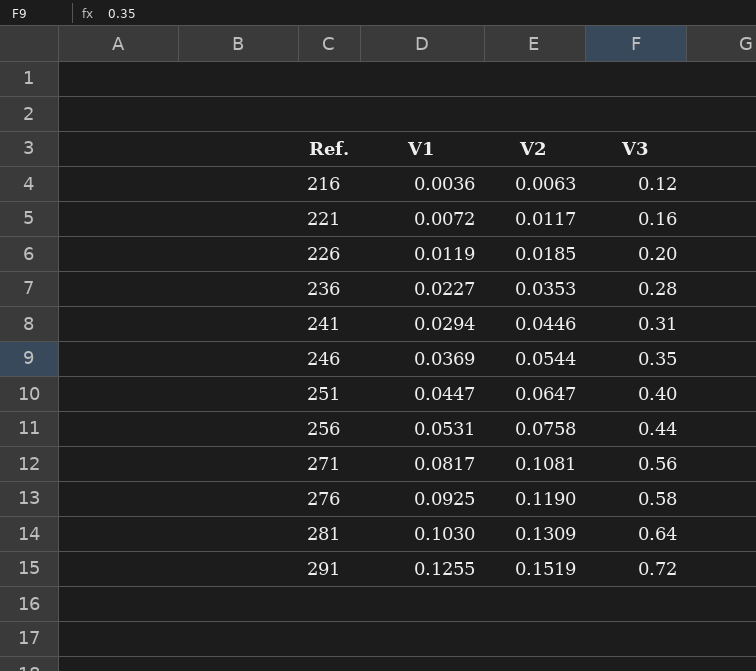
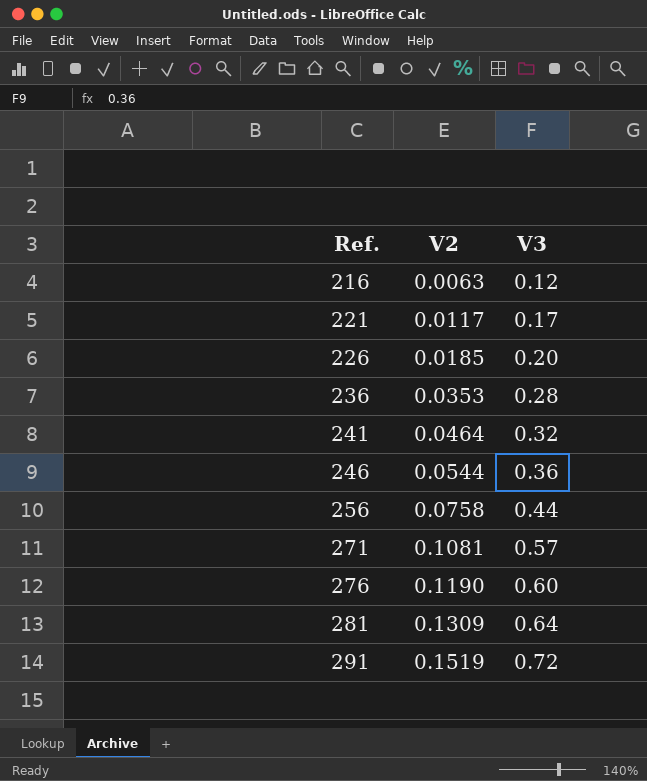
column V1 | position: 2 -> none
row 251: 0.0447 | 0.0647 | 0.40 -> none
221 | V3: 0.16 -> 0.17
241 | V2: 0.0446 -> 0.0464
241 | V3: 0.31 -> 0.32
246 | V3: 0.35 -> 0.36
271 | V3: 0.56 -> 0.57
276 | V3: 0.58 -> 0.60

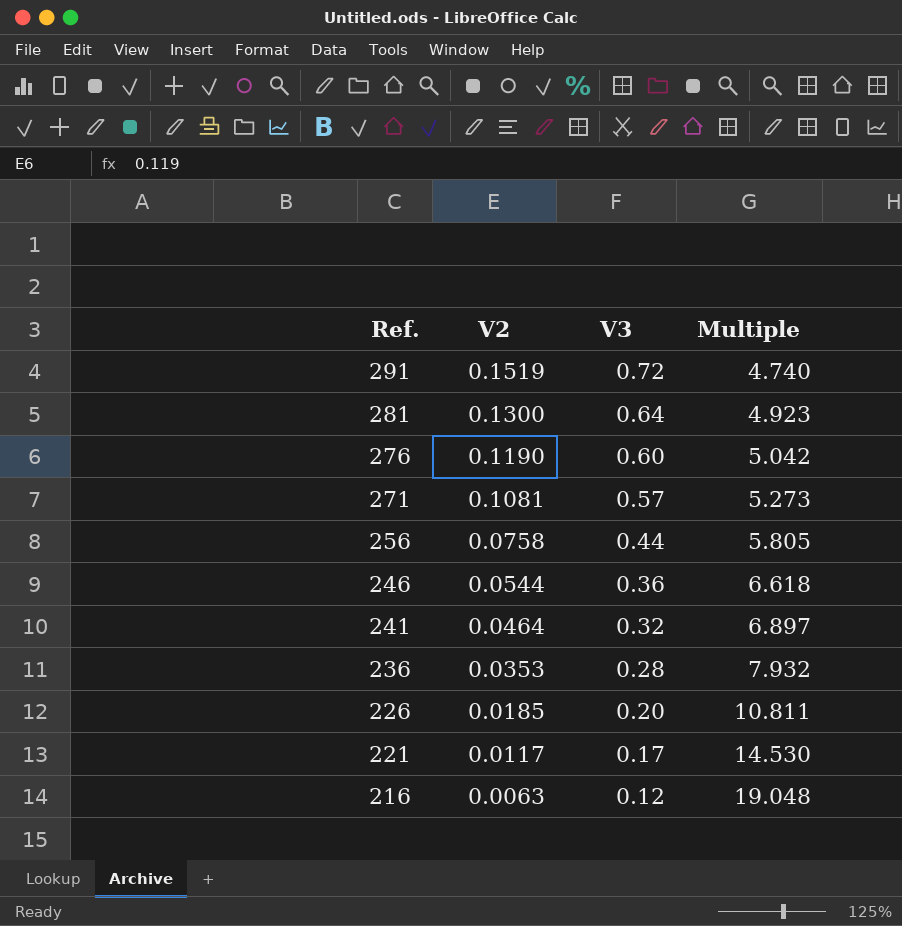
row order: Ref. ascending -> Ref. descending
column Multiple | formula: none -> [V3] / [V2]
281 | V2: 0.1309 -> 0.1300

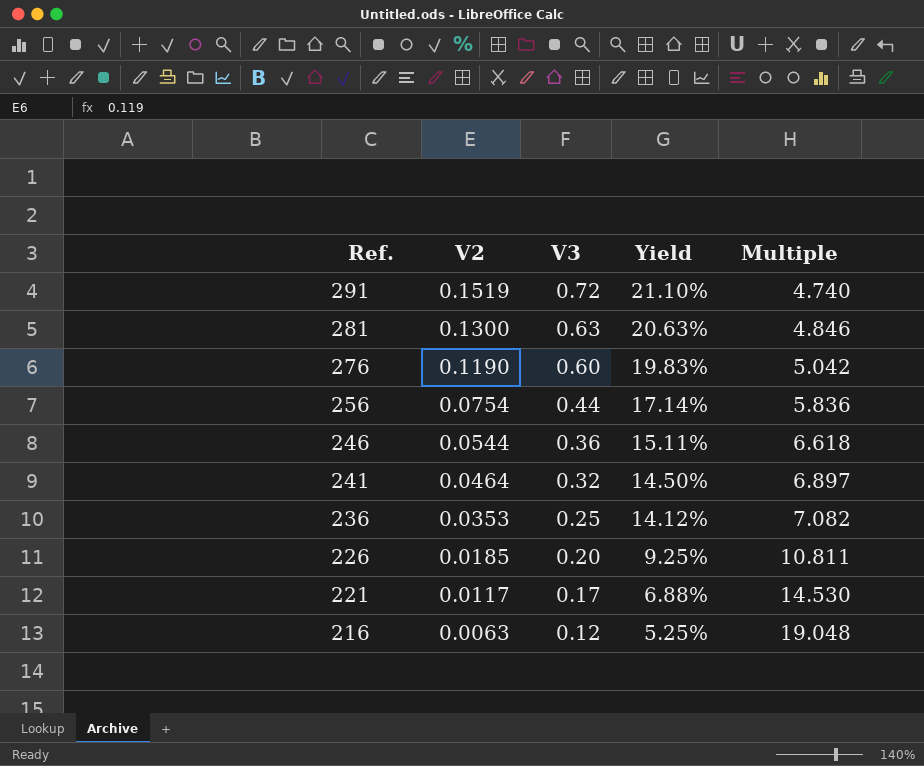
column Yield | formula: none -> [V2] / [V3]
row 271: 0.1081 | 0.57 | 5.273 -> none
281 | V3: 0.64 -> 0.63
281 | Multiple: 4.923 -> 4.846
256 | V2: 0.0758 -> 0.0754
256 | Multiple: 5.805 -> 5.836
236 | V3: 0.28 -> 0.25
236 | Multiple: 7.932 -> 7.082

